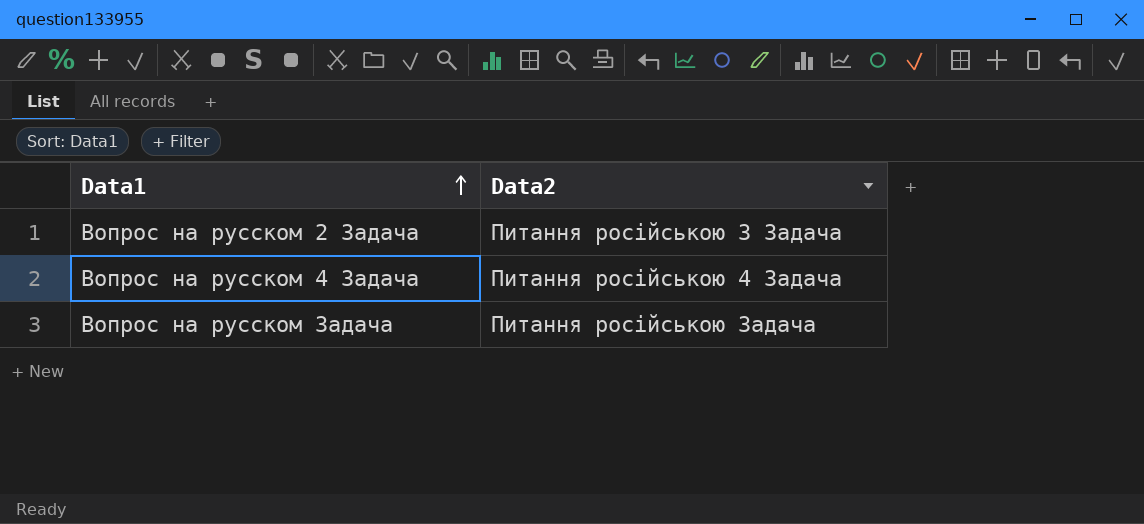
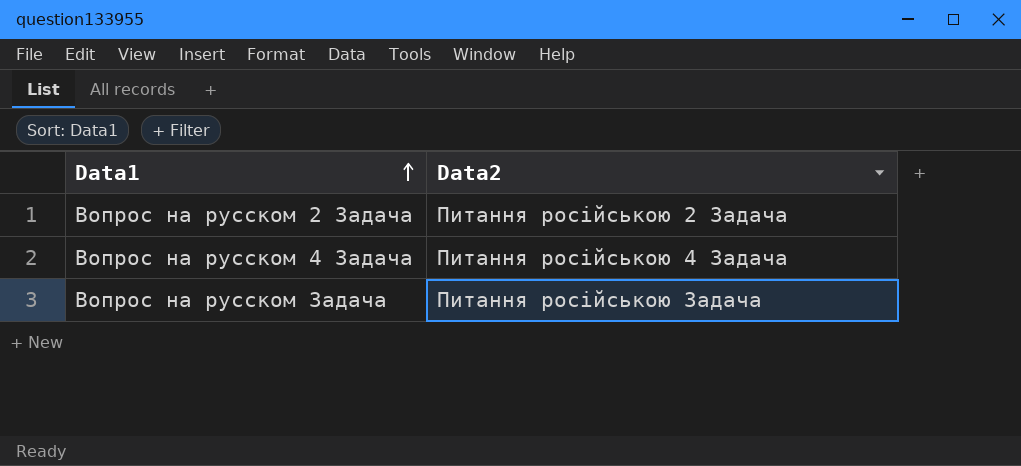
Вопрос на русском 2 Задача | Data2: Питання росiйською 3 Задача -> Питання росiйською 2 Задача

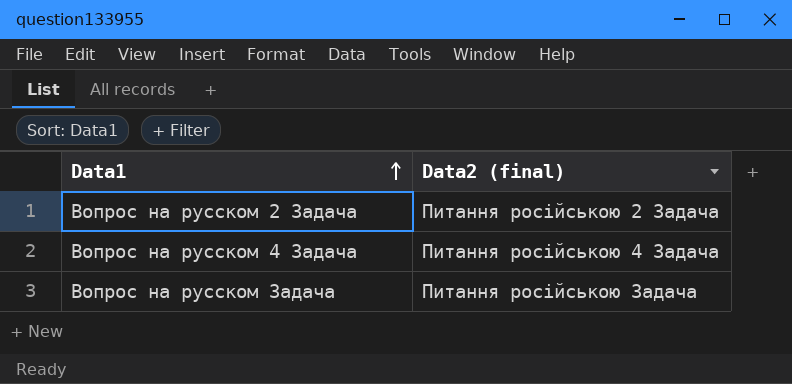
column name: Data2 -> Data2 (final)

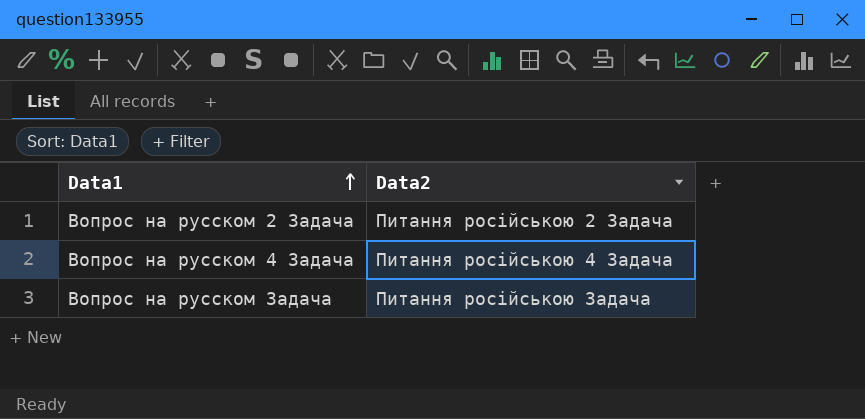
column name: Data2 (final) -> Data2

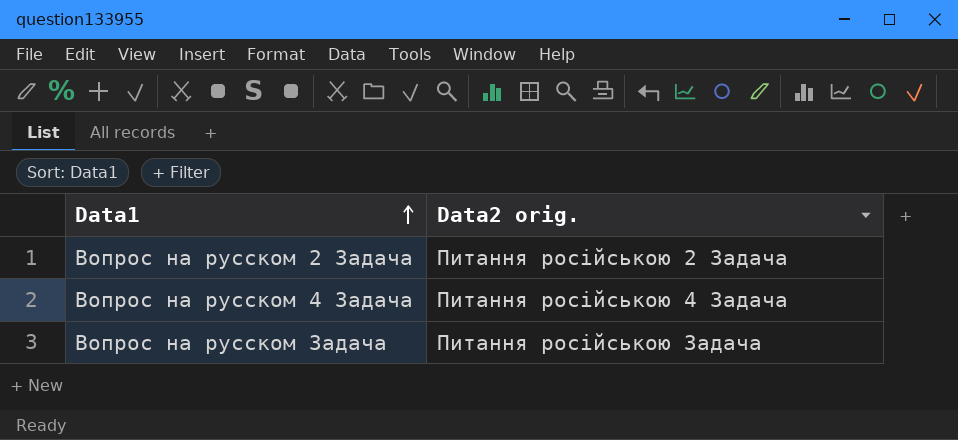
column name: Data2 -> Data2 orig.

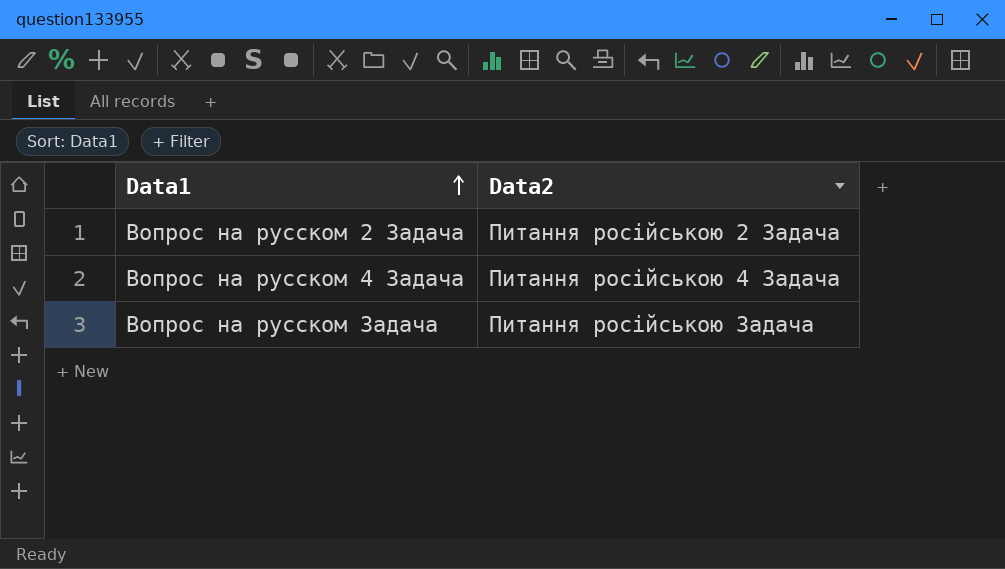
column name: Data2 orig. -> Data2

